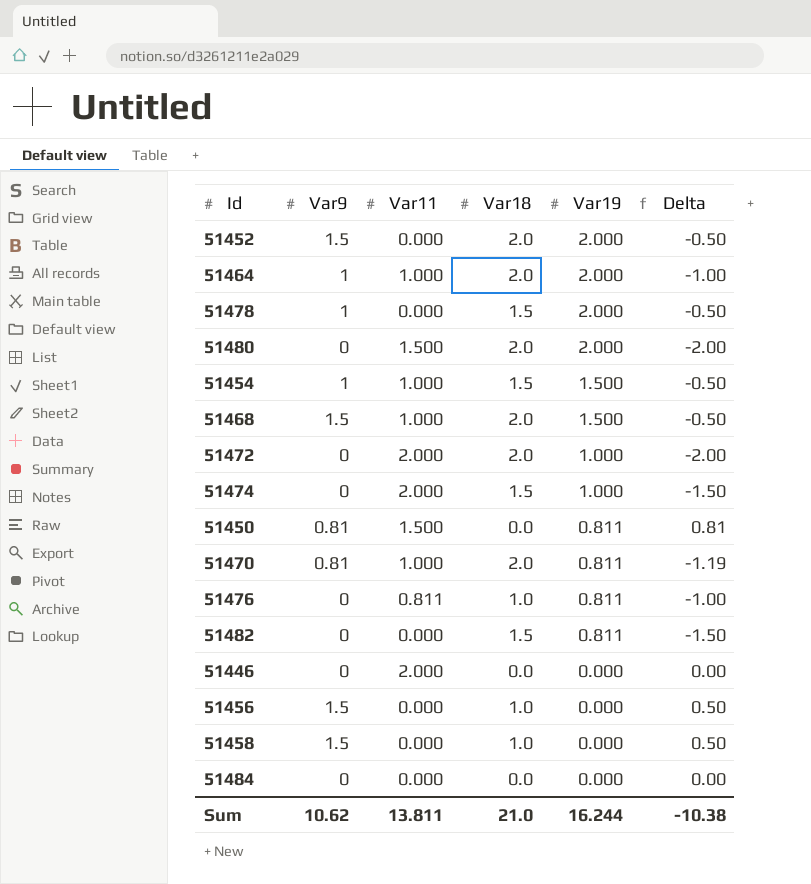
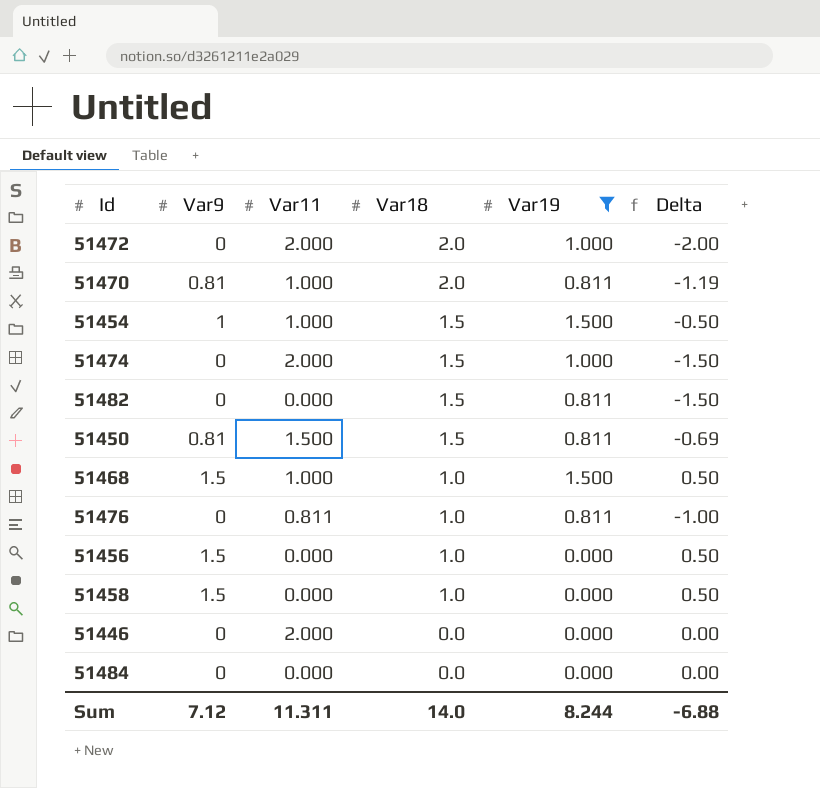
filter: none -> Var19 != 2.000
row order: Var19 descending -> Var18 descending
51450 | Var18: 0.0 -> 1.5
51450 | Delta: 0.81 -> -0.69
51468 | Var18: 2.0 -> 1.0
51468 | Delta: -0.50 -> 0.50
Sum | Var9: 10.62 -> 7.12
Sum | Var11: 13.811 -> 11.311
Sum | Var18: 21.0 -> 14.0
Sum | Var19: 16.244 -> 8.244
Sum | Delta: -10.38 -> -6.88

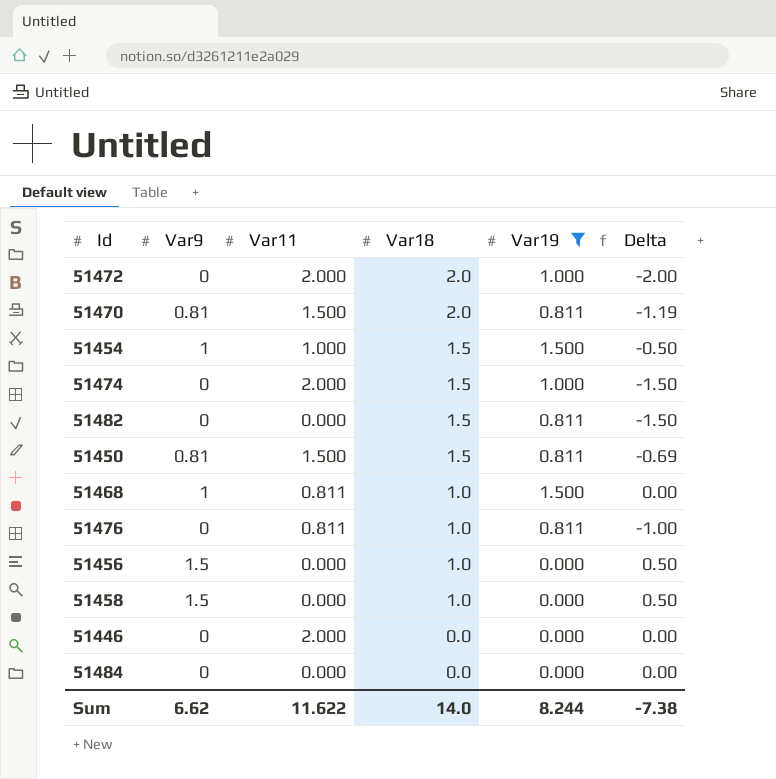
51470 | Var11: 1.000 -> 1.500
51468 | Var9: 1.5 -> 1
51468 | Var11: 1.000 -> 0.811
51468 | Delta: 0.50 -> 0.00
Sum | Var9: 7.12 -> 6.62
Sum | Var11: 11.311 -> 11.622
Sum | Delta: -6.88 -> -7.38

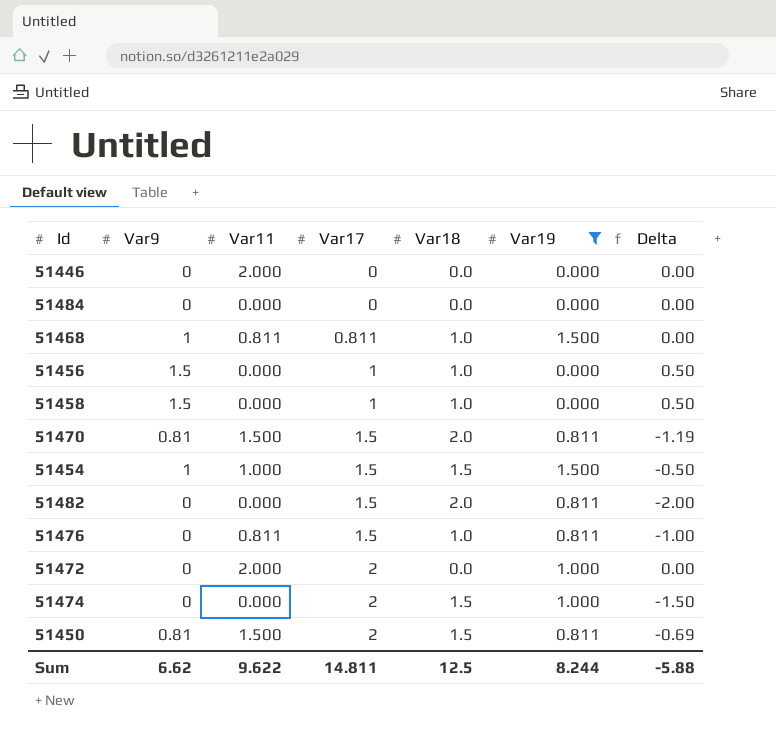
row order: Var18 descending -> Var17 ascending
column Var17 | position: none -> 4
51482 | Var18: 1.5 -> 2.0
51482 | Delta: -1.50 -> -2.00
51472 | Var18: 2.0 -> 0.0
51472 | Delta: -2.00 -> 0.00
51474 | Var11: 2.000 -> 0.000
Sum | Var11: 11.622 -> 9.622
Sum | Var18: 14.0 -> 12.5
Sum | Delta: -7.38 -> -5.88

